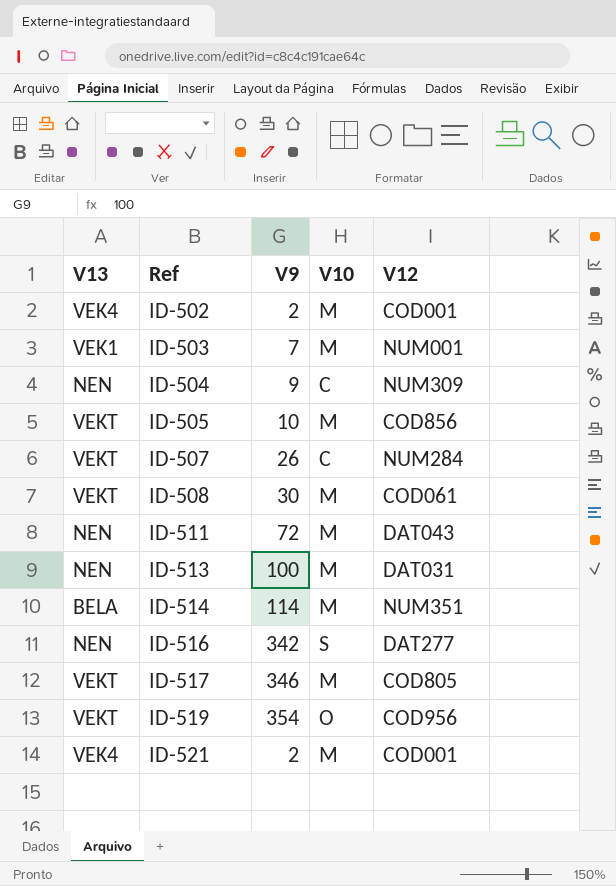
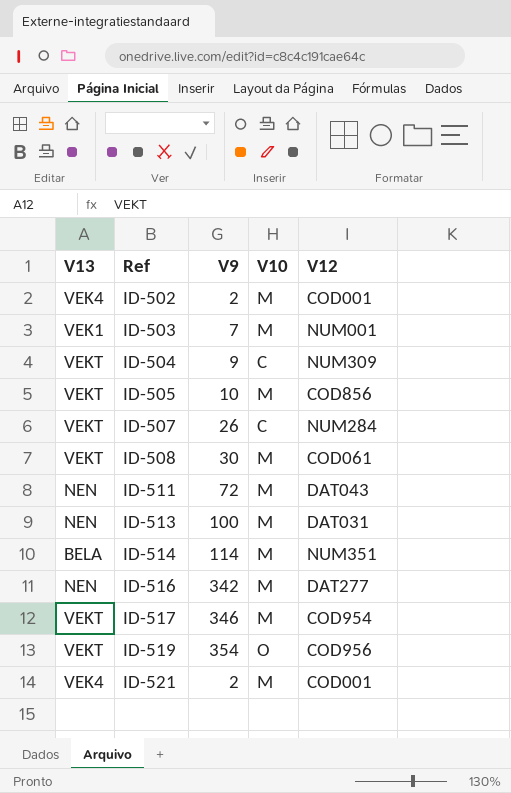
ID-504 | V13: NEN -> VEKT
ID-516 | V10: S -> M
ID-517 | V12: COD805 -> COD954

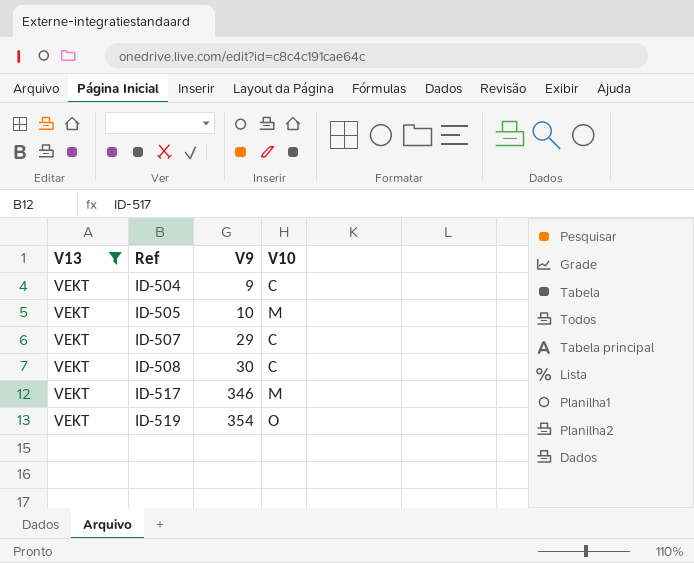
filter: none -> V13 = VEKT
column V12 | position: 5 -> none
ID-507 | V9: 26 -> 29
ID-508 | V10: M -> C

